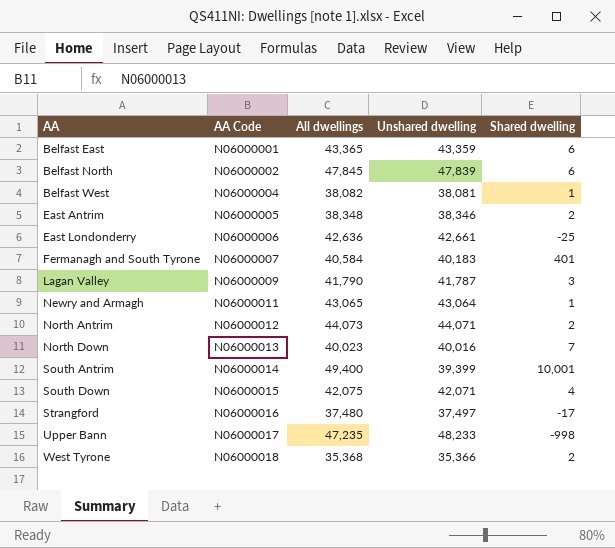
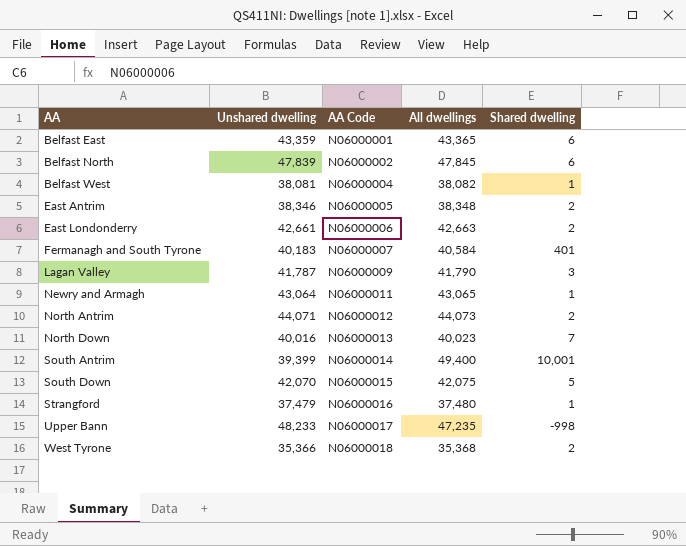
column Unshared dwelling | position: 4 -> 2
East Londonderry | All dwellings: 42,636 -> 42,663
East Londonderry | Shared dwelling: -25 -> 2
South Down | Unshared dwelling: 42,071 -> 42,070
South Down | Shared dwelling: 4 -> 5
Strangford | Unshared dwelling: 37,497 -> 37,479
Strangford | Shared dwelling: -17 -> 1

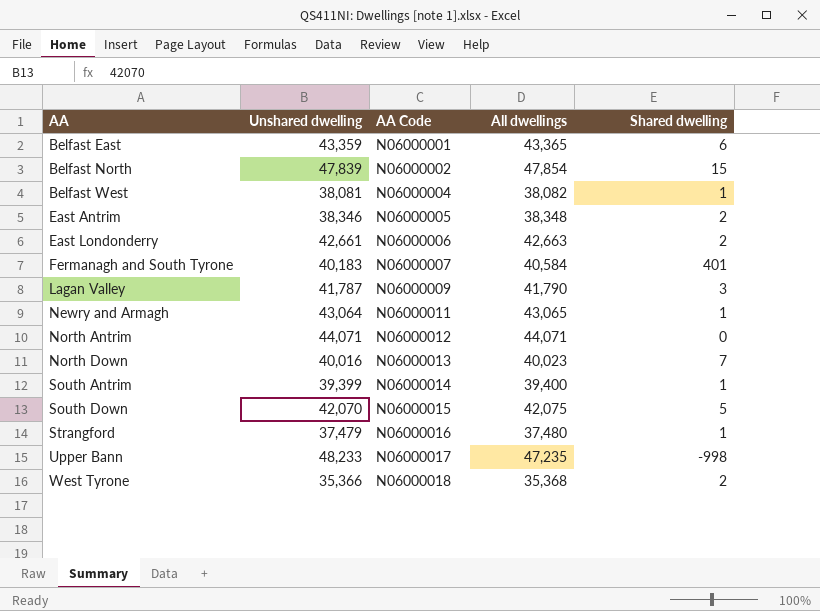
Belfast North | All dwellings: 47,845 -> 47,854
Belfast North | Shared dwelling: 6 -> 15
North Antrim | All dwellings: 44,073 -> 44,071
North Antrim | Shared dwelling: 2 -> 0
South Antrim | All dwellings: 49,400 -> 39,400
South Antrim | Shared dwelling: 10,001 -> 1

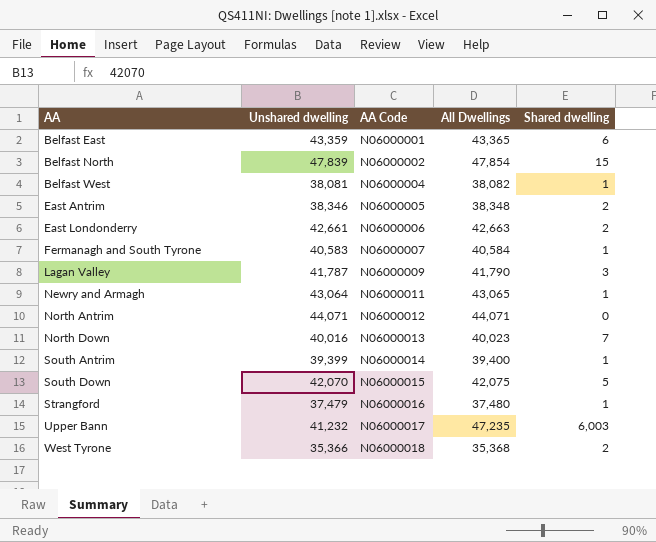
column name: All dwellings -> All Dwellings
Fermanagh and South Tyrone | Unshared dwelling: 40,183 -> 40,583
Fermanagh and South Tyrone | Shared dwelling: 401 -> 1
Upper Bann | Unshared dwelling: 48,233 -> 41,232
Upper Bann | Shared dwelling: -998 -> 6,003

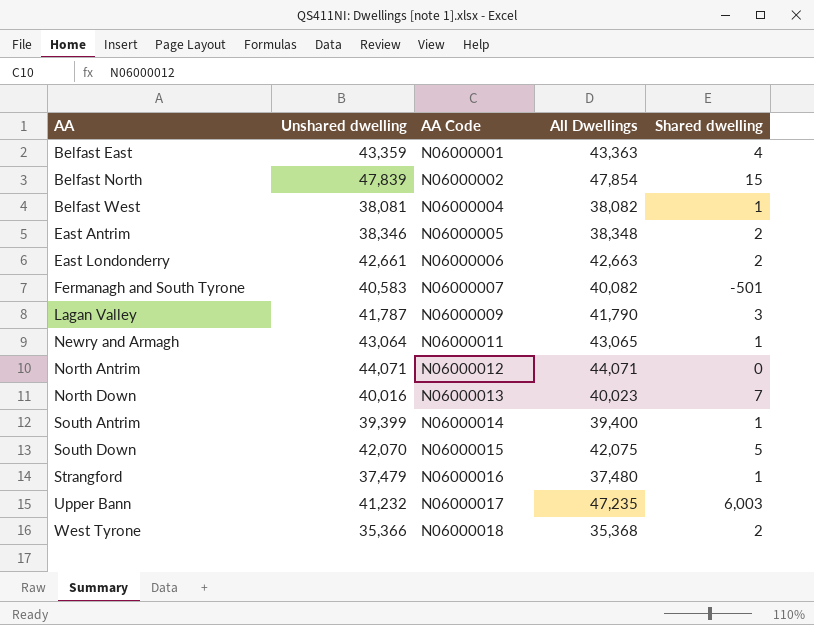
Belfast East | All Dwellings: 43,365 -> 43,363
Belfast East | Shared dwelling: 6 -> 4
Fermanagh and South Tyrone | All Dwellings: 40,584 -> 40,082
Fermanagh and South Tyrone | Shared dwelling: 1 -> -501

